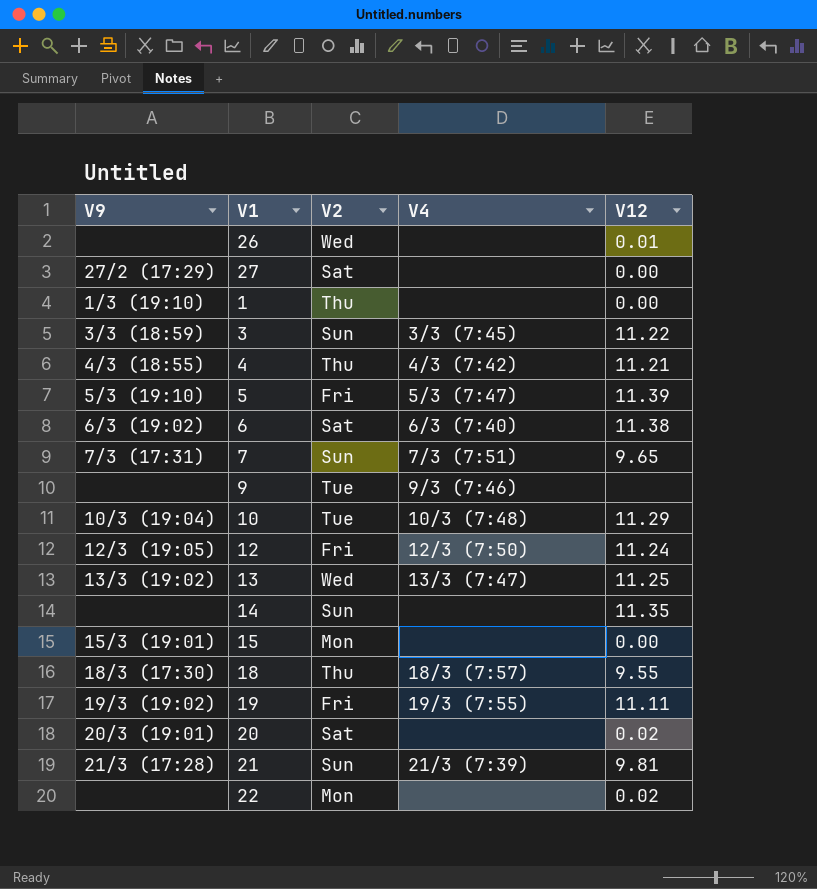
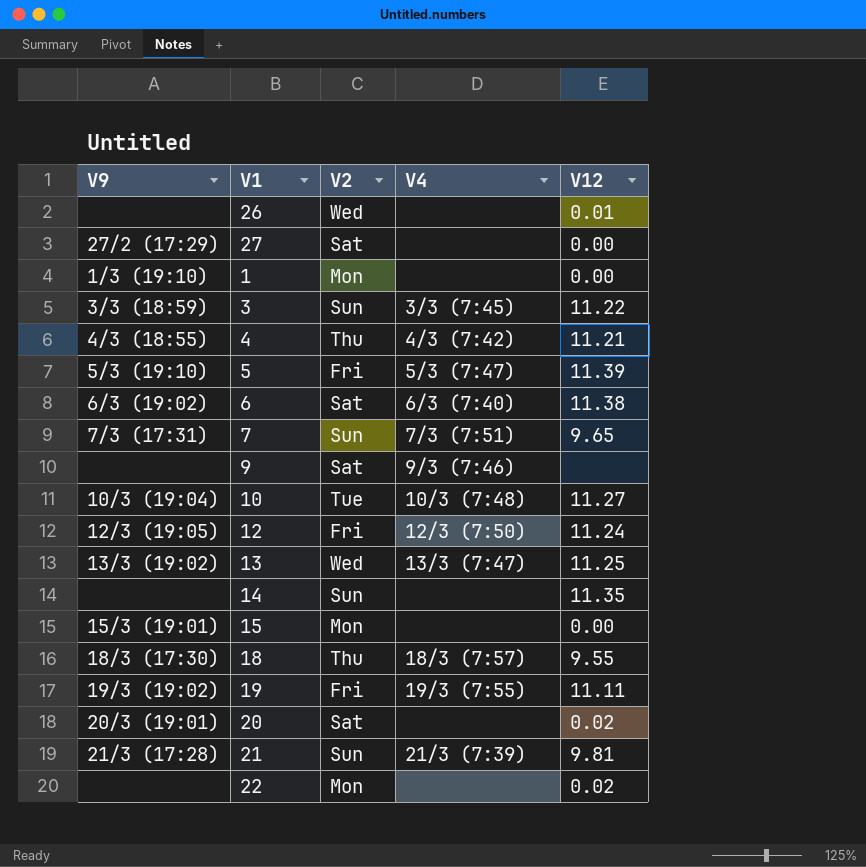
1 | V2: Thu -> Mon
9 | V2: Tue -> Sat
10 | V12: 11.29 -> 11.27

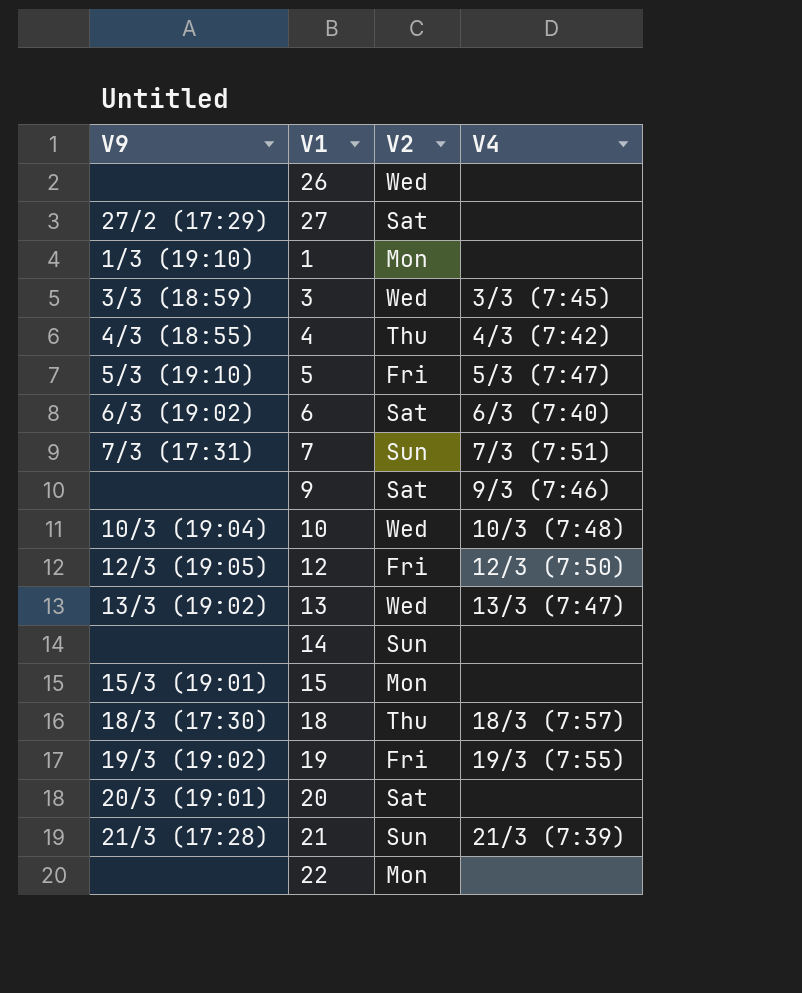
column V12 | position: 5 -> none
3 | V2: Sun -> Wed
10 | V2: Tue -> Wed

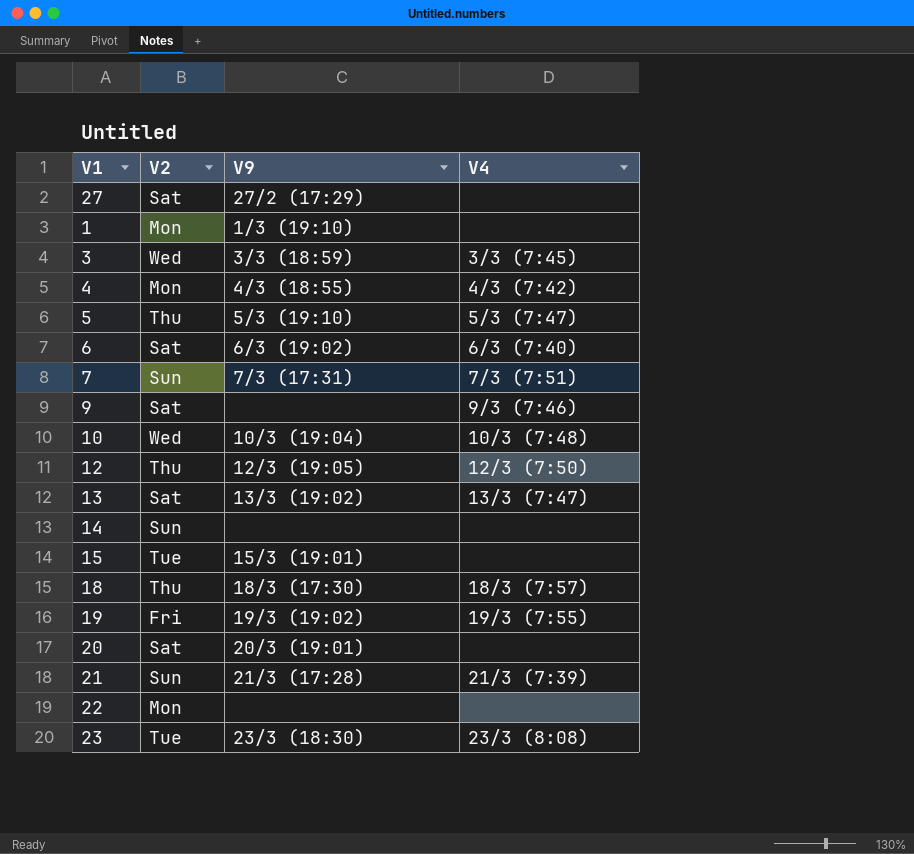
column V9 | position: 1 -> 3
row 26: none | Wed | none -> none
4 | V2: Thu -> Mon
5 | V2: Fri -> Thu
12 | V2: Fri -> Thu
13 | V2: Wed -> Sat
15 | V2: Mon -> Tue
row 23: none -> Tue | 23/3 (18:30) | 23/3 (8:08)

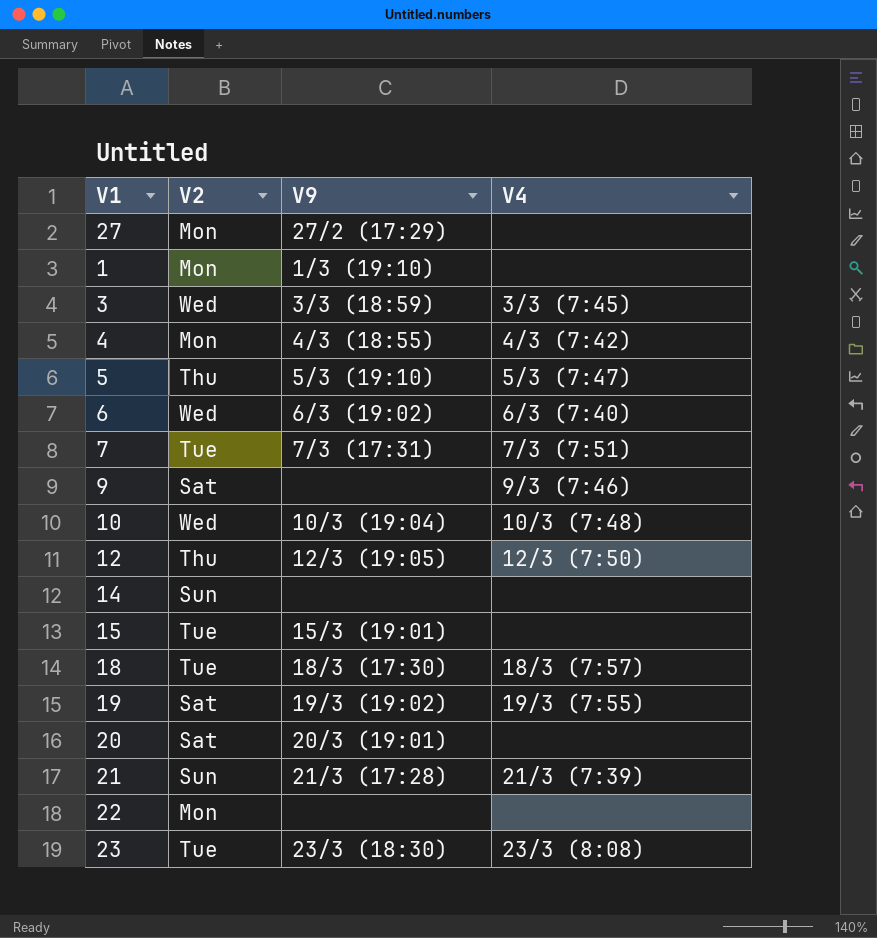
row 13: Sat | 13/3 (19:02) | 13/3 (7:47) -> none
27 | V2: Sat -> Mon
6 | V2: Sat -> Wed
7 | V2: Sun -> Tue
18 | V2: Thu -> Tue
19 | V2: Fri -> Sat

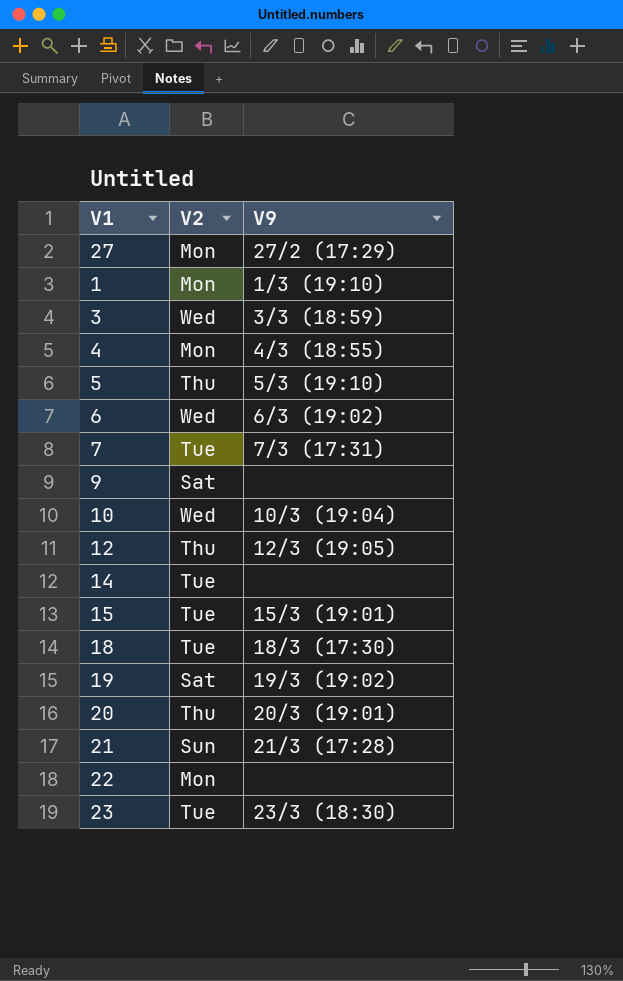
column V4 | position: 4 -> none
14 | V2: Sun -> Tue
20 | V2: Sat -> Thu

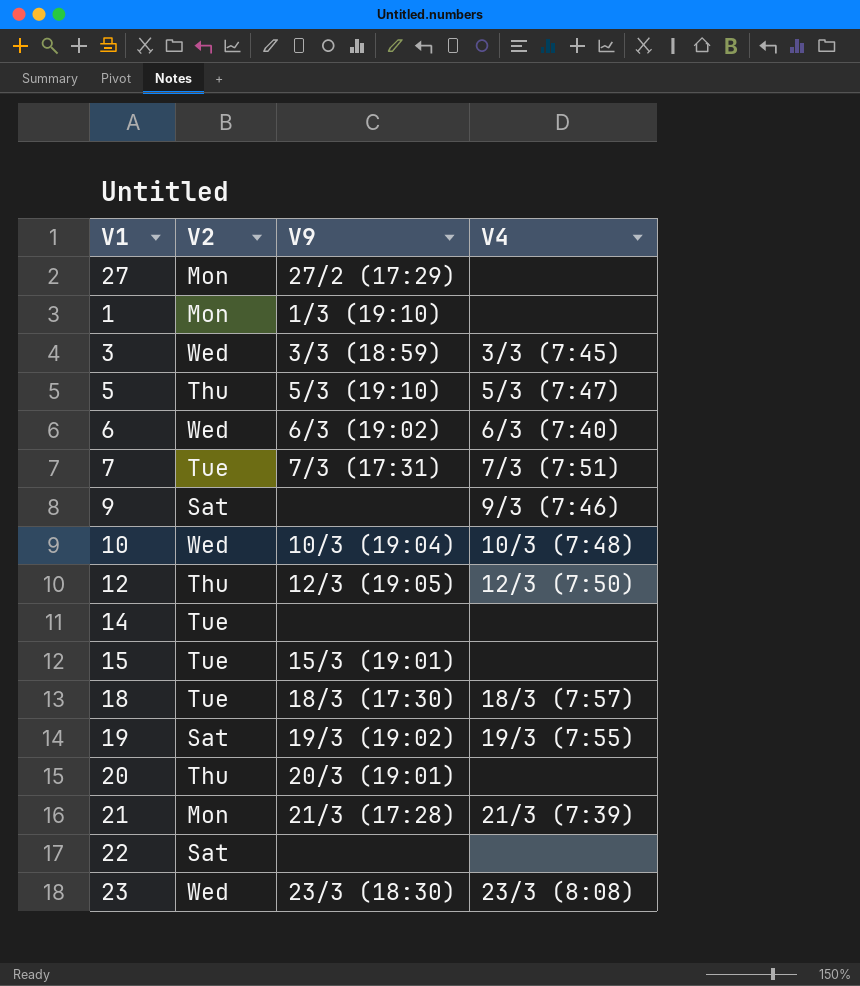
column V4 | position: none -> 4
row 4: Mon | 4/3 (18:55) -> none
21 | V2: Sun -> Mon
22 | V2: Mon -> Sat
23 | V2: Tue -> Wed

